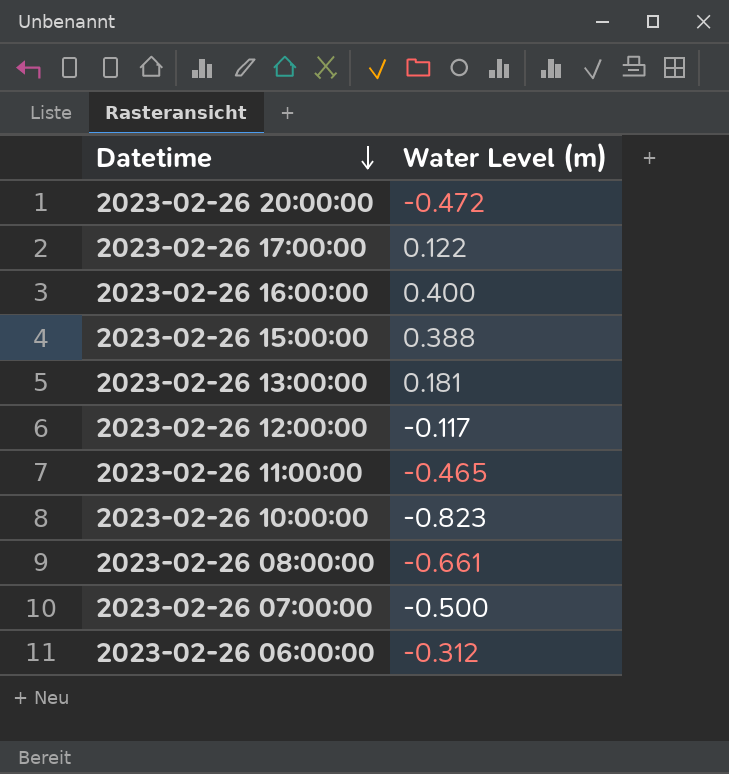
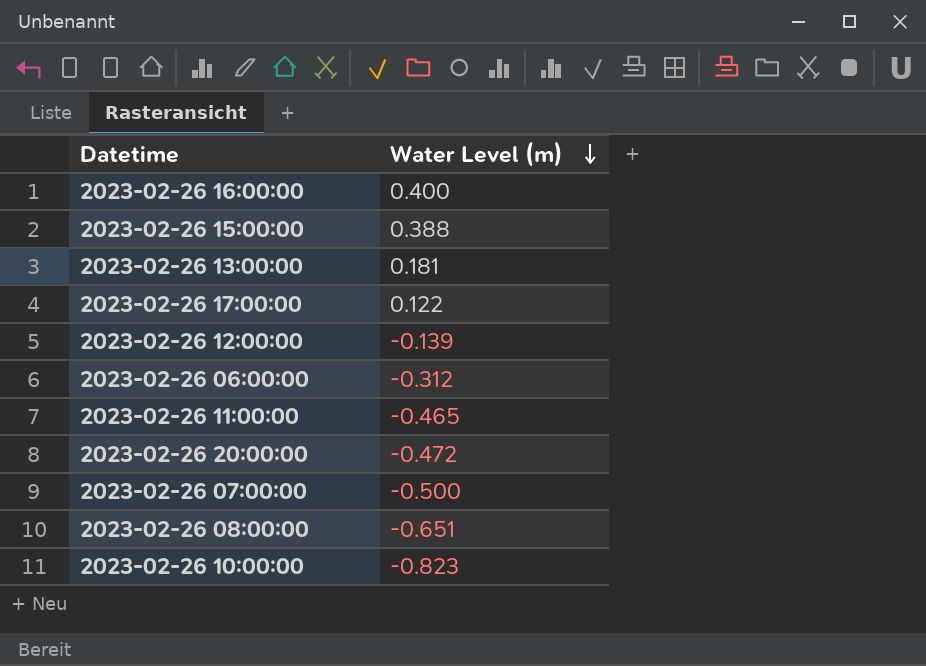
row order: Datetime descending -> Water Level (m) descending
2023-02-26 12:00:00 | Water Level (m): -0.117 -> -0.139
2023-02-26 08:00:00 | Water Level (m): -0.661 -> -0.651

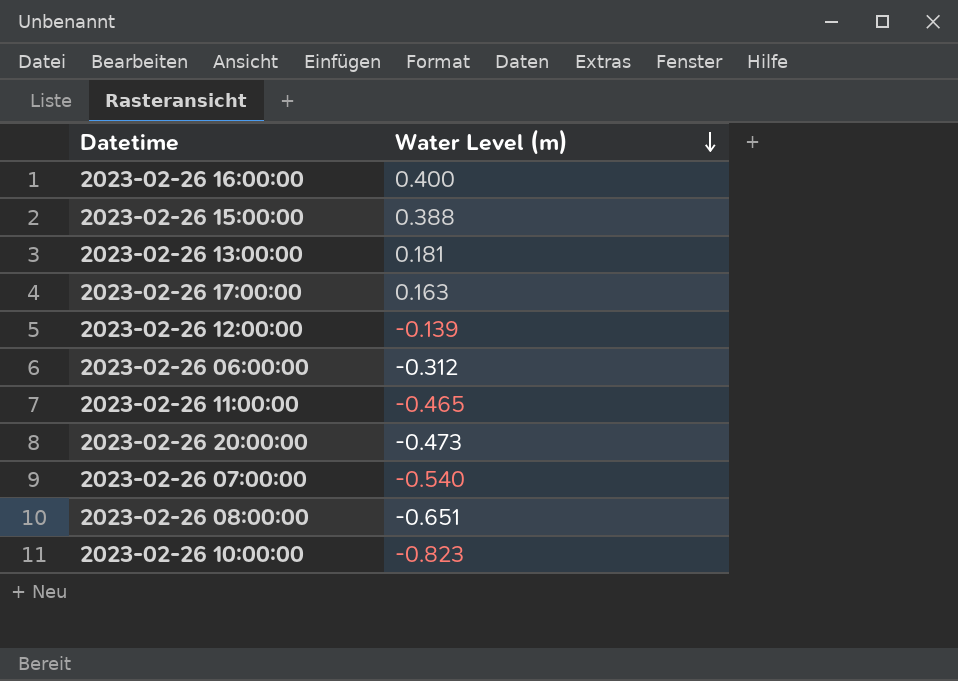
2023-02-26 17:00:00 | Water Level (m): 0.122 -> 0.163
2023-02-26 20:00:00 | Water Level (m): -0.472 -> -0.473
2023-02-26 07:00:00 | Water Level (m): -0.500 -> -0.540

